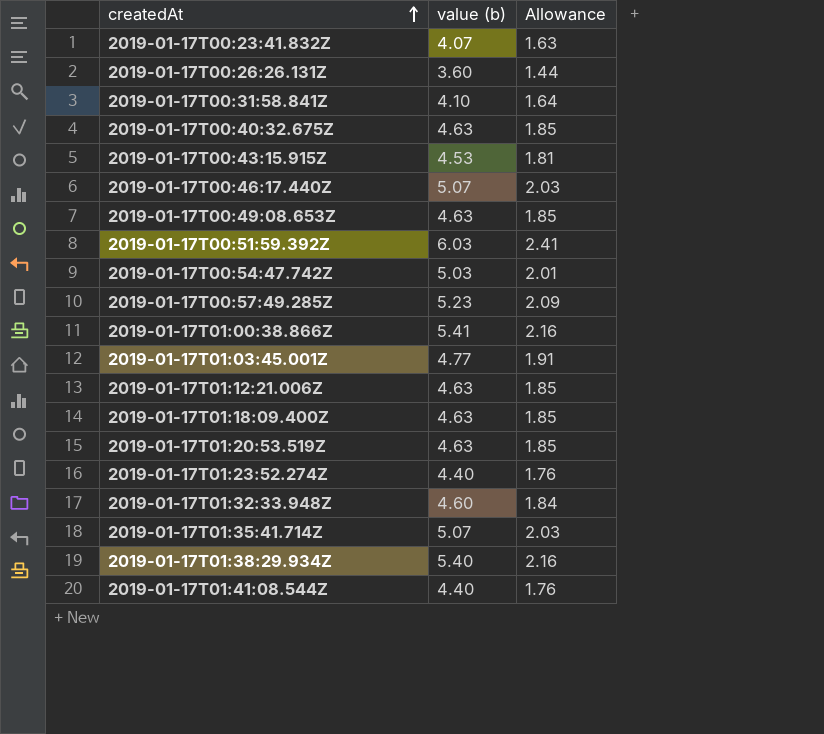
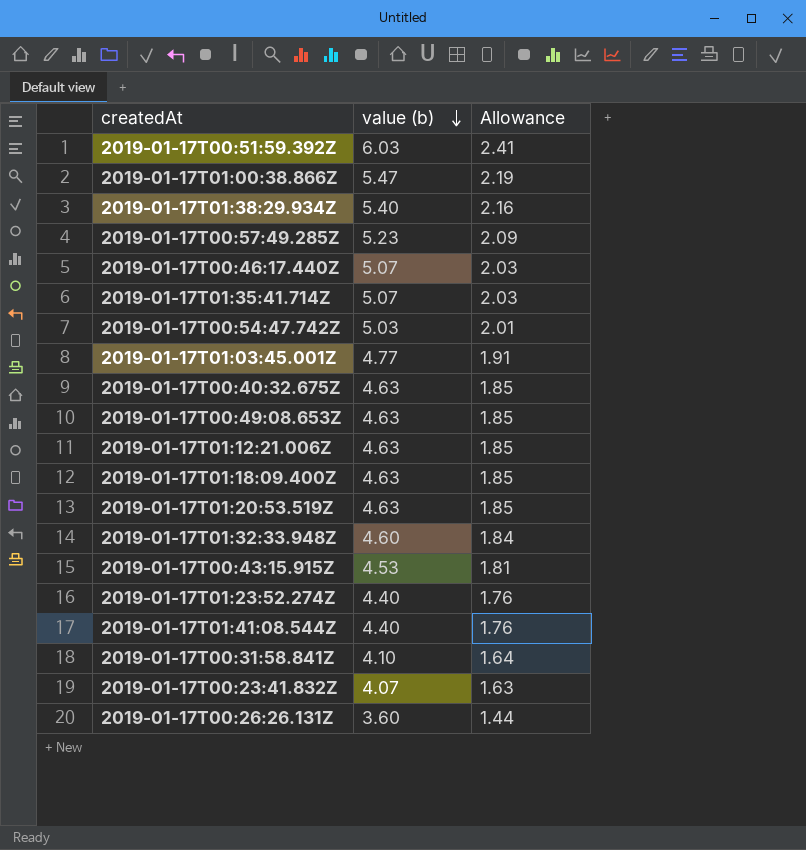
row order: createdAt ascending -> value (b) descending
2019-01-17T01:00:38.866Z | value (b): 5.41 -> 5.47
2019-01-17T01:00:38.866Z | Allowance: 2.16 -> 2.19

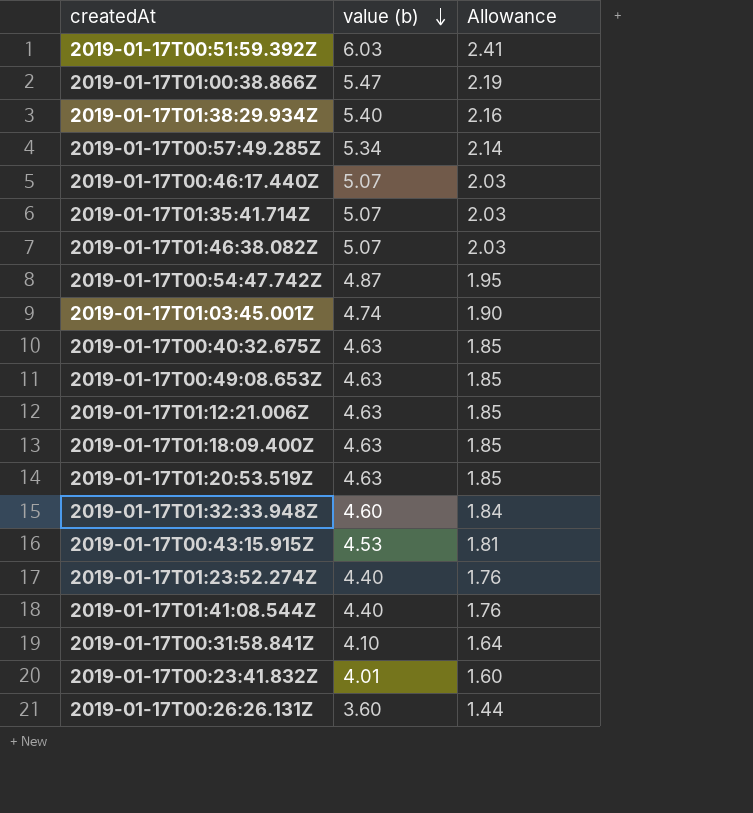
2019-01-17T00:57:49.285Z | value (b): 5.23 -> 5.34
2019-01-17T00:57:49.285Z | Allowance: 2.09 -> 2.14
row 2019-01-17T01:46:38.082Z: none -> 5.07 | 2.03
2019-01-17T00:54:47.742Z | value (b): 5.03 -> 4.87
2019-01-17T00:54:47.742Z | Allowance: 2.01 -> 1.95
2019-01-17T01:03:45.001Z | value (b): 4.77 -> 4.74
2019-01-17T01:03:45.001Z | Allowance: 1.91 -> 1.90
2019-01-17T00:23:41.832Z | value (b): 4.07 -> 4.01
2019-01-17T00:23:41.832Z | Allowance: 1.63 -> 1.60

